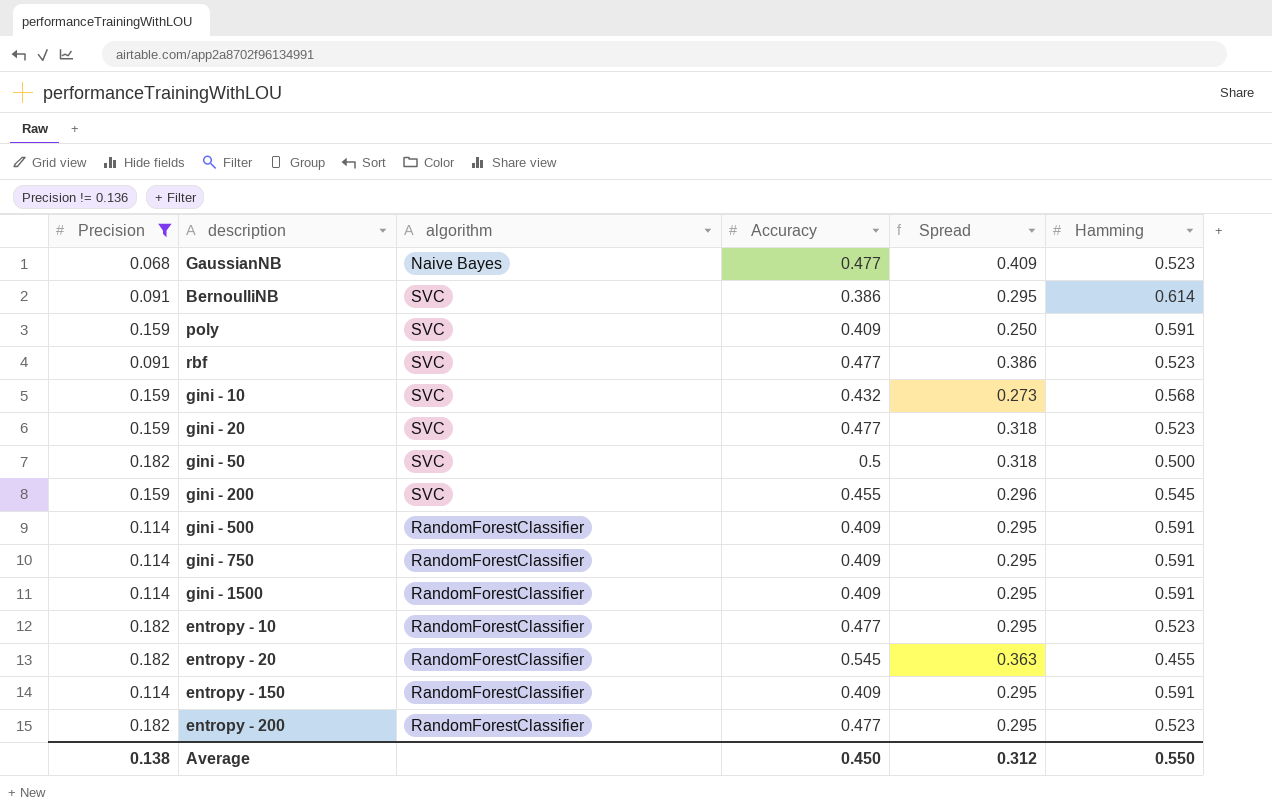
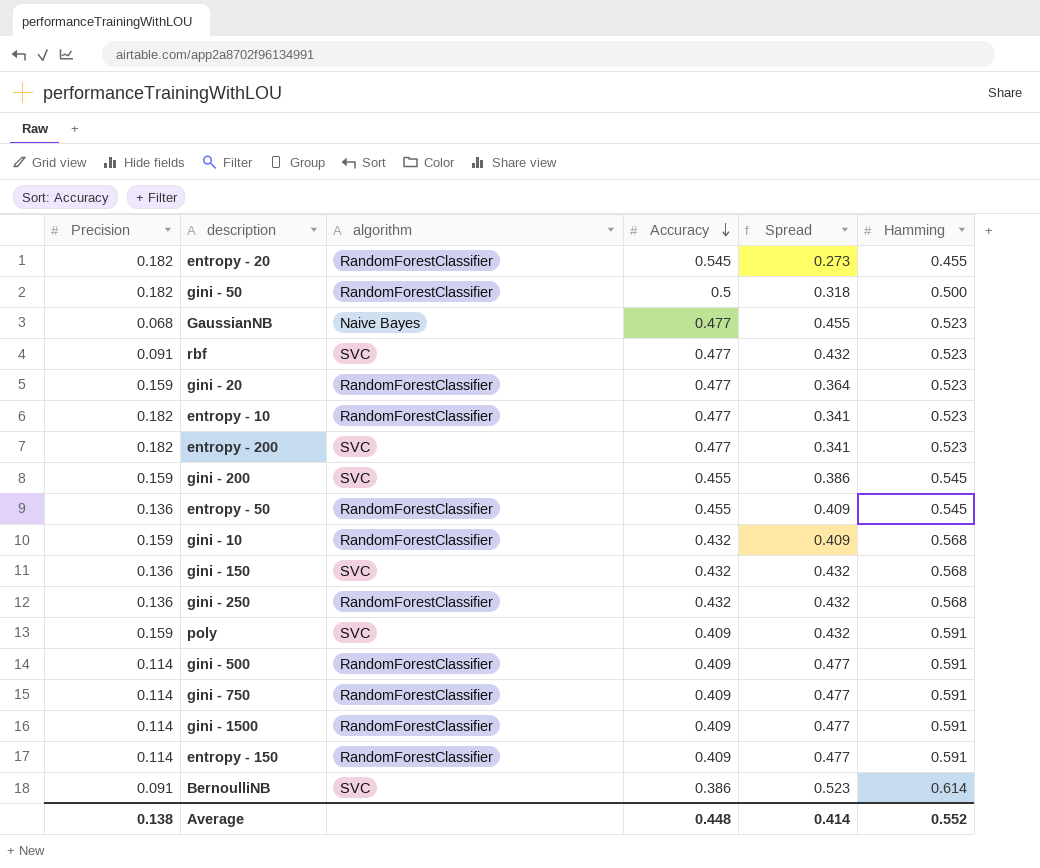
filter: Precision != 0.136 -> none
row order: none -> Accuracy descending
column Spread | formula: [Accuracy] - [Precision] -> [Hamming] - [Precision]
gini - 50 | algorithm: SVC -> RandomForestClassifier
gini - 20 | algorithm: SVC -> RandomForestClassifier
entropy - 200 | algorithm: RandomForestClassifier -> SVC
gini - 10 | algorithm: SVC -> RandomForestClassifier
Average | Accuracy: 0.450 -> 0.448
Average | Spread: 0.312 -> 0.414
Average | Hamming: 0.550 -> 0.552

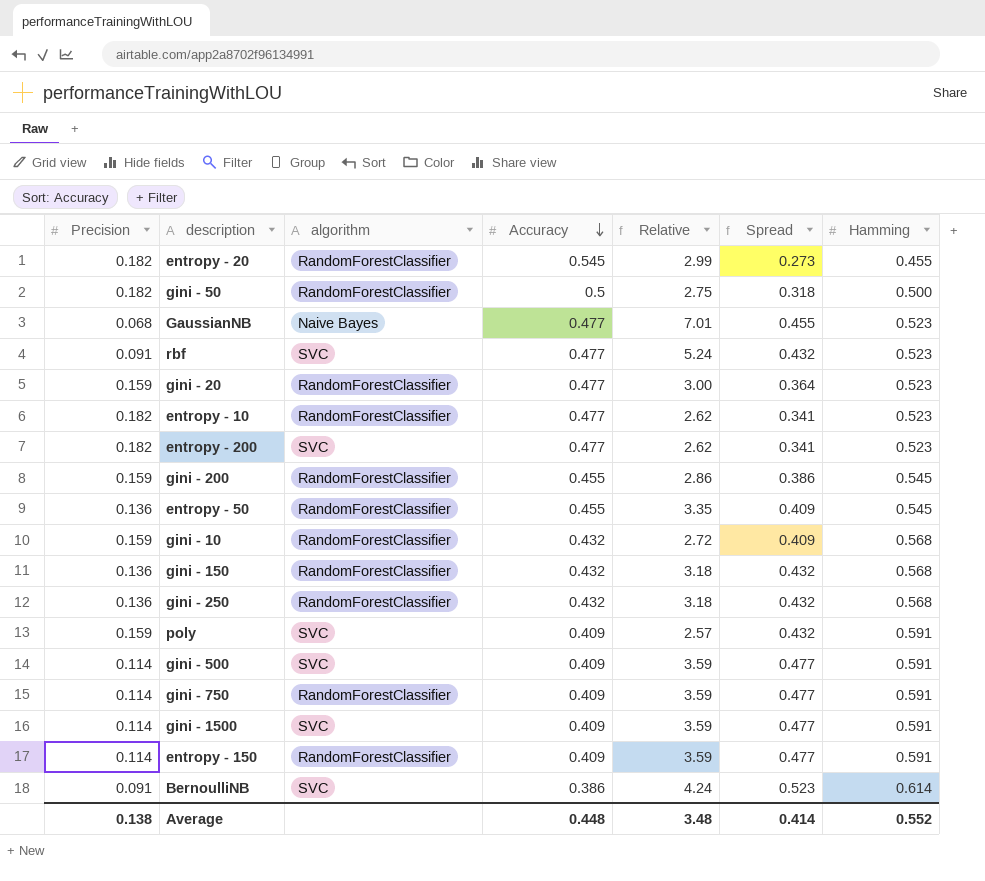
column Relative | formula: none -> [Accuracy] / [Precision]
gini - 200 | algorithm: SVC -> RandomForestClassifier
gini - 150 | algorithm: SVC -> RandomForestClassifier
gini - 500 | algorithm: RandomForestClassifier -> SVC
gini - 1500 | algorithm: RandomForestClassifier -> SVC

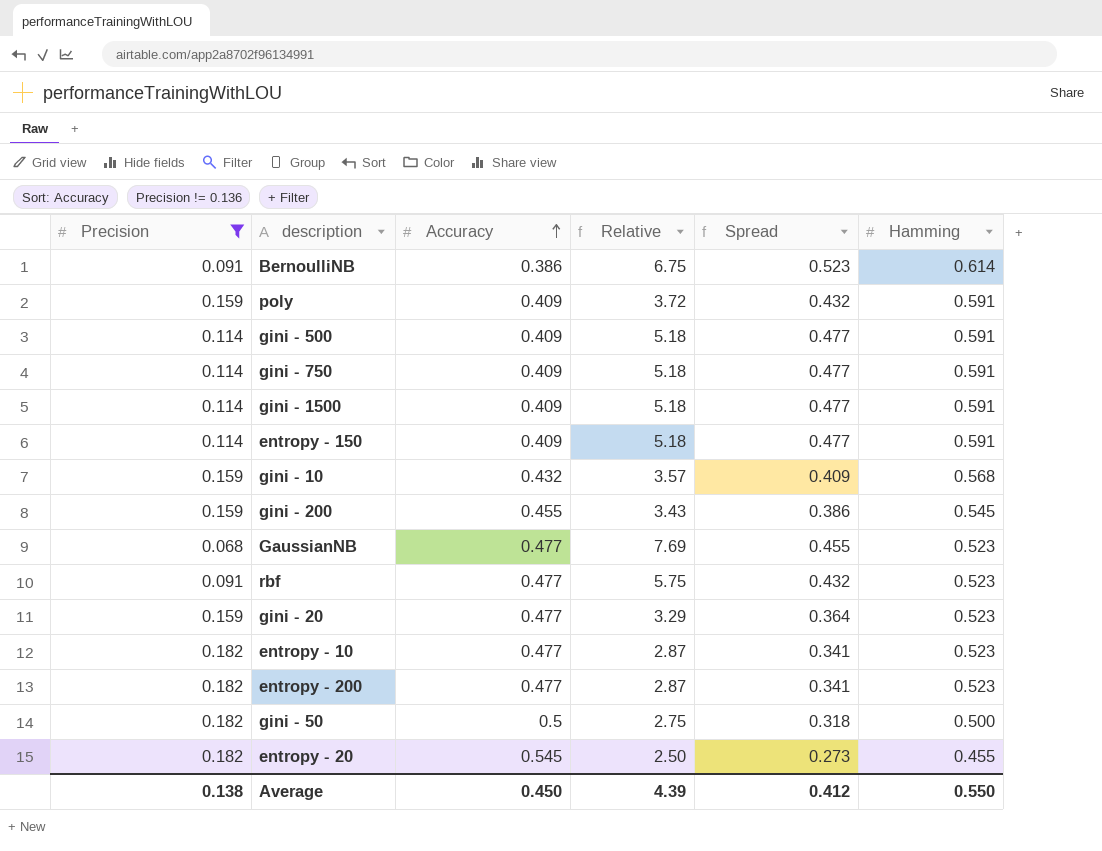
filter: none -> Precision != 0.136
row order: Accuracy descending -> Accuracy ascending
column algorithm | position: 3 -> none
column Relative | formula: [Accuracy] / [Precision] -> [Hamming] / [Precision]
Average | Accuracy: 0.448 -> 0.450
Average | Relative: 3.48 -> 4.39
Average | Spread: 0.414 -> 0.412
Average | Hamming: 0.552 -> 0.550

